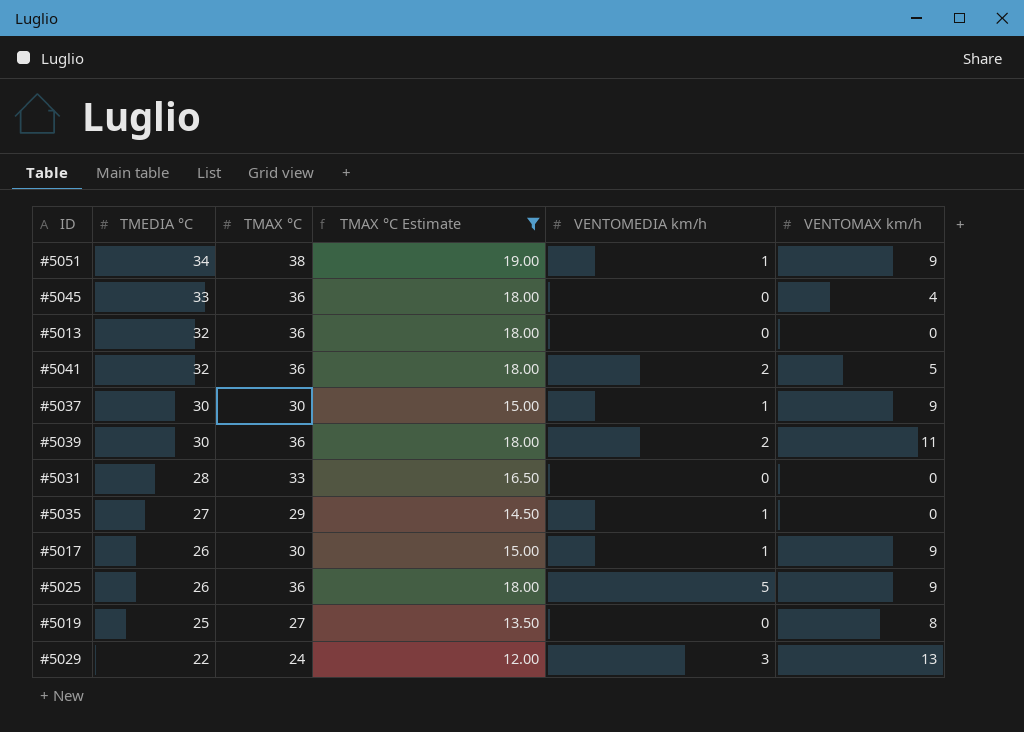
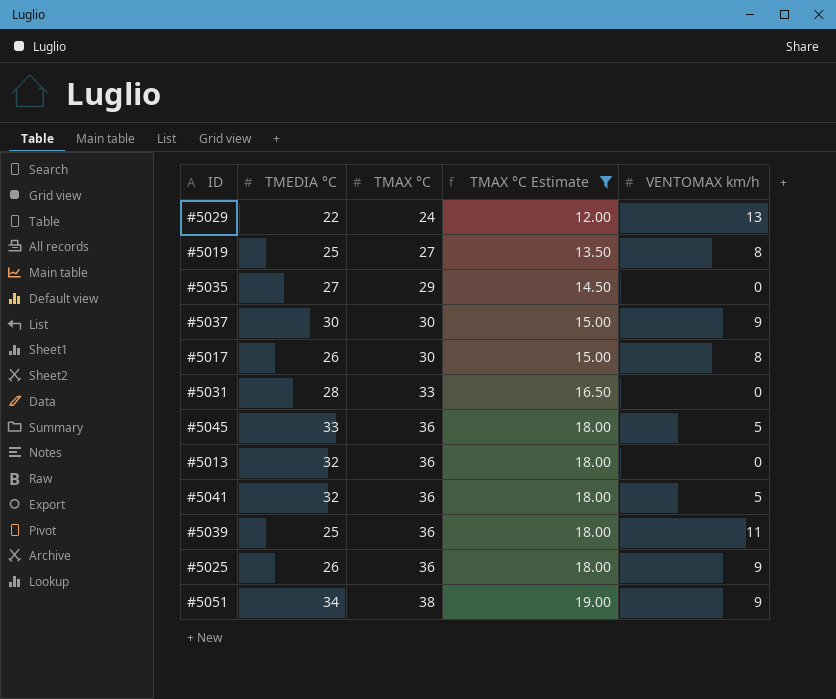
row order: TMEDIA °C descending -> TMAX °C ascending
column VENTOMEDIA km/h | position: 5 -> none
#5017 | VENTOMAX km/h: 9 -> 8
#5045 | VENTOMAX km/h: 4 -> 5
#5039 | TMEDIA °C: 30 -> 25

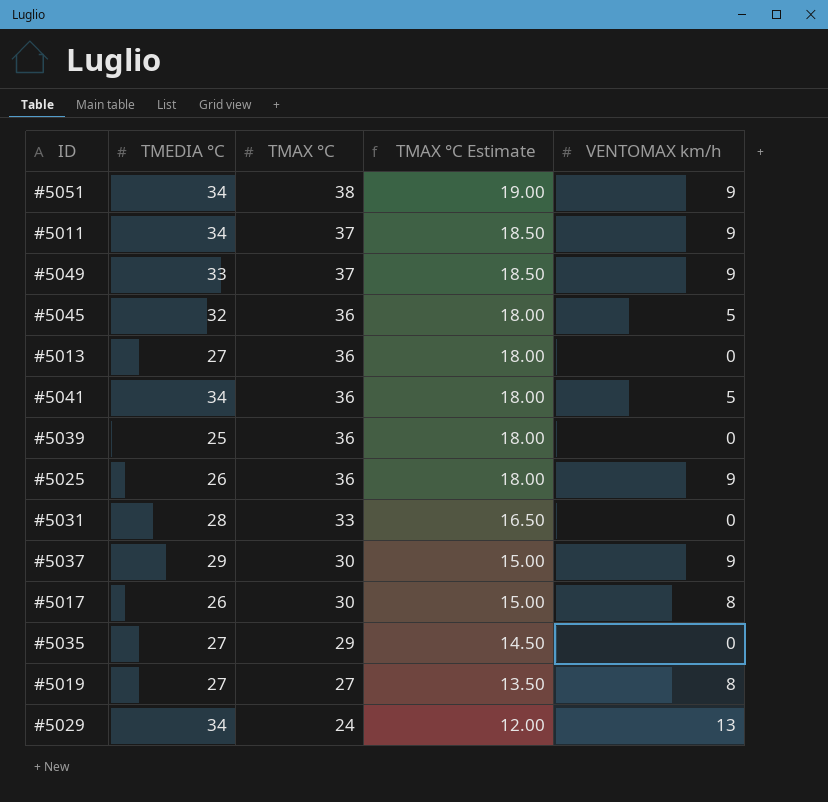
filter: TMAX °C Estimate != 18.50 -> none
row order: TMAX °C ascending -> TMAX °C descending
#5045 | TMEDIA °C: 33 -> 32
#5013 | TMEDIA °C: 32 -> 27
#5041 | TMEDIA °C: 32 -> 34
#5039 | VENTOMAX km/h: 11 -> 0
#5037 | TMEDIA °C: 30 -> 29
#5019 | TMEDIA °C: 25 -> 27
#5029 | TMEDIA °C: 22 -> 34

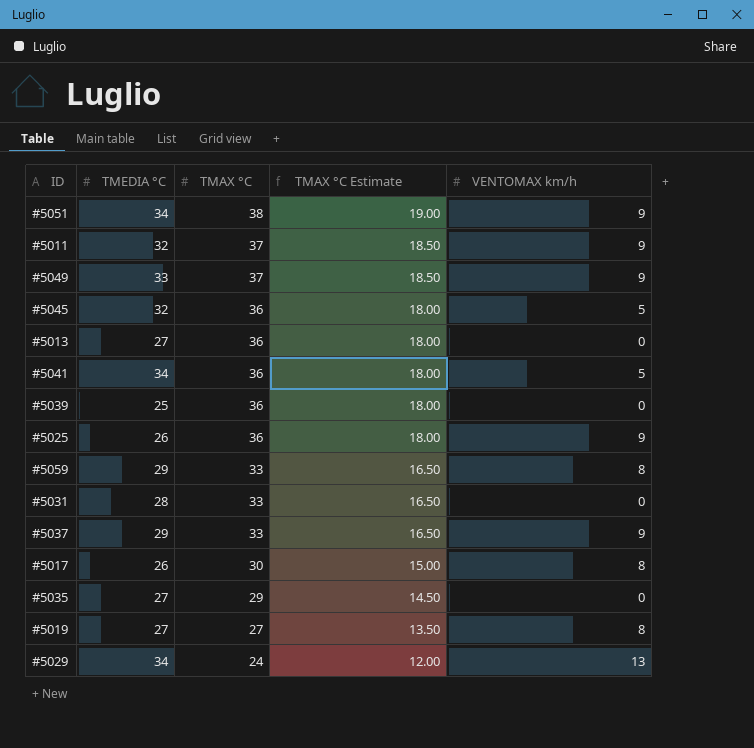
#5011 | TMEDIA °C: 34 -> 32
row #5059: none -> 29 | 33 | 16.50 | 8
#5037 | TMAX °C: 30 -> 33
#5037 | TMAX °C Estimate: 15.00 -> 16.50

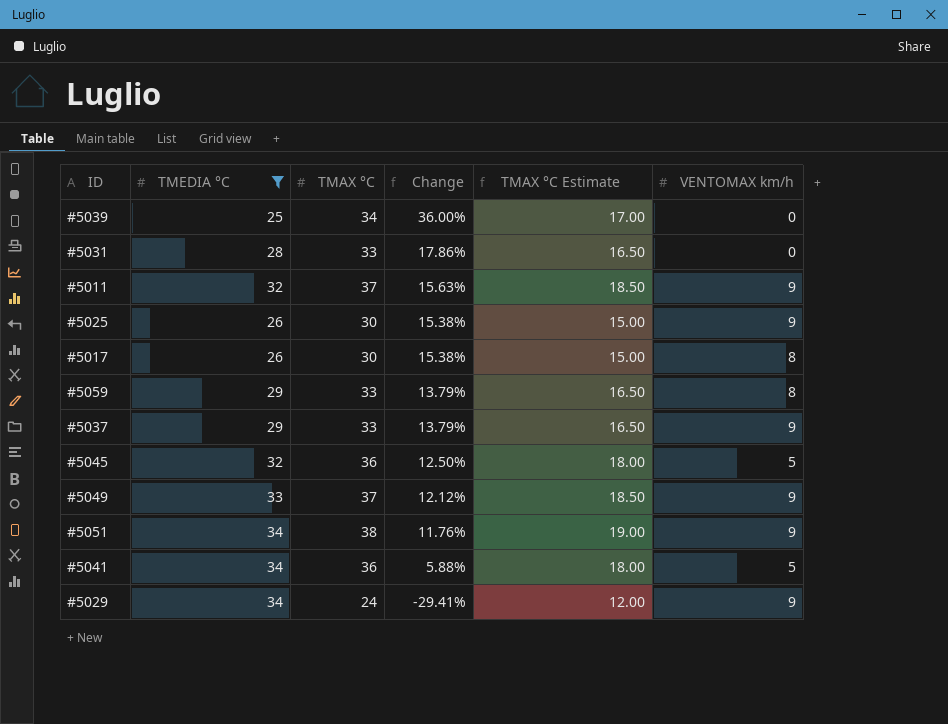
filter: none -> TMEDIA °C != 27
row order: TMAX °C descending -> Change descending
column Change | formula: none -> ([TMAX °C] - [TMEDIA °C]) / [TMEDIA °C]
#5039 | TMAX °C: 36 -> 34
#5039 | TMAX °C Estimate: 18.00 -> 17.00
#5025 | TMAX °C: 36 -> 30
#5025 | TMAX °C Estimate: 18.00 -> 15.00
#5029 | VENTOMAX km/h: 13 -> 9

